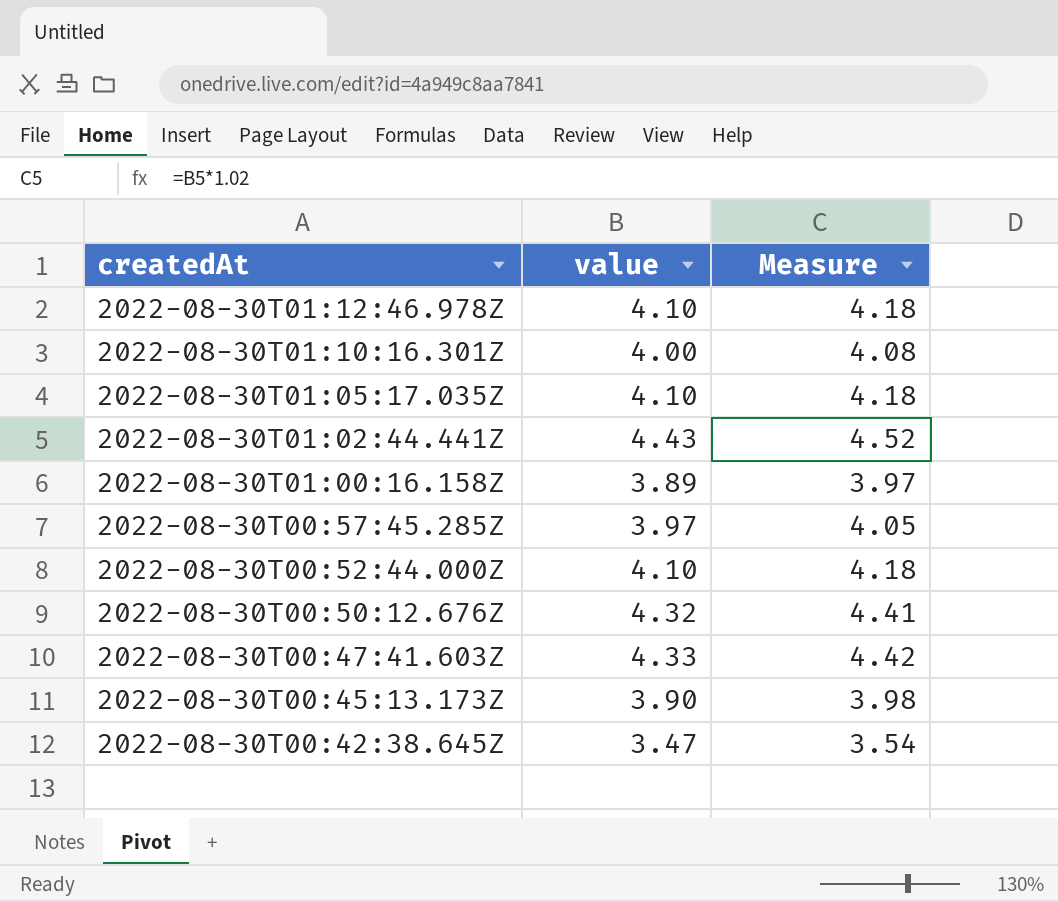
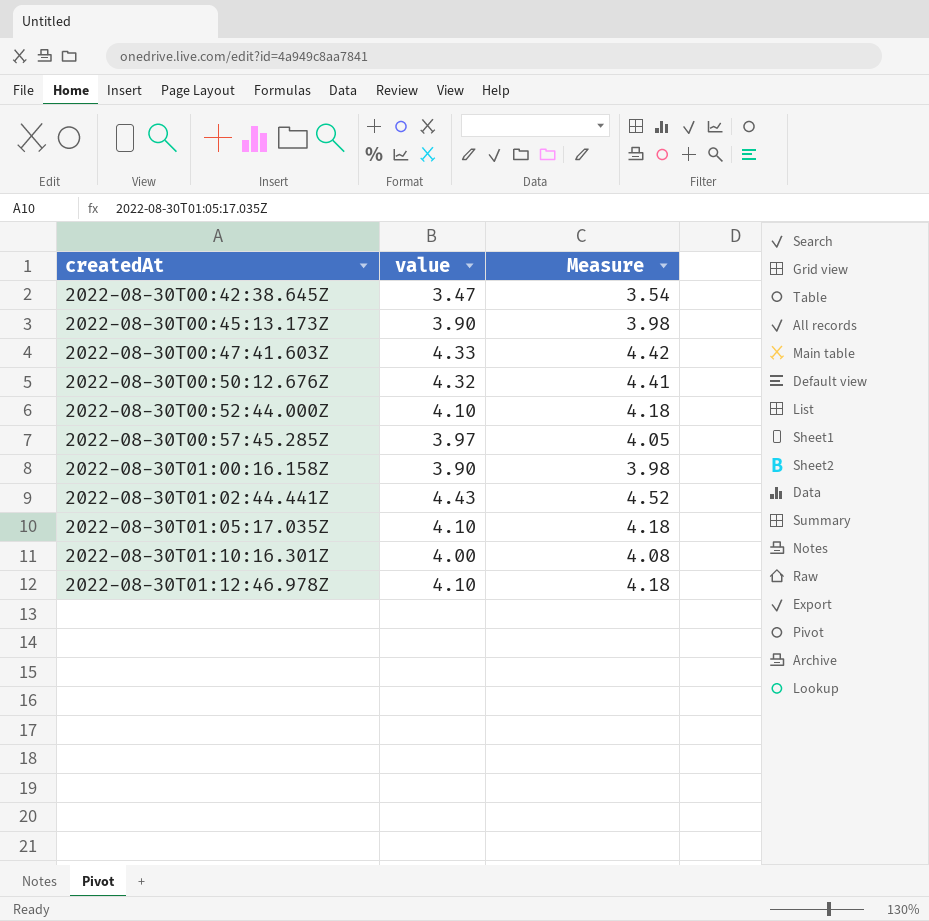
row order: createdAt descending -> createdAt ascending
2022-08-30T01:00:16.158Z | value: 3.89 -> 3.90
2022-08-30T01:00:16.158Z | Measure: 3.97 -> 3.98

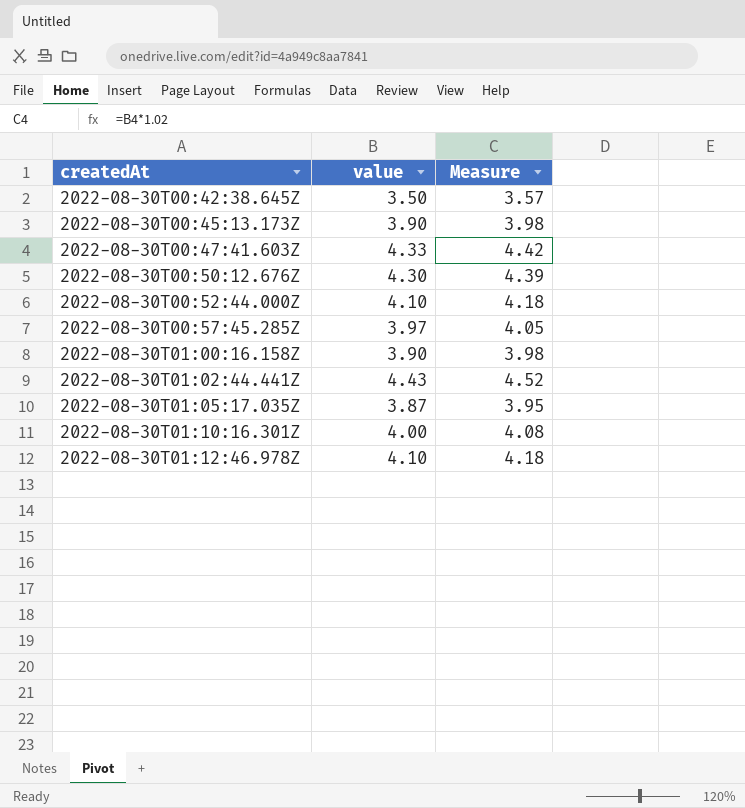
2022-08-30T00:42:38.645Z | value: 3.47 -> 3.50
2022-08-30T00:42:38.645Z | Measure: 3.54 -> 3.57
2022-08-30T00:50:12.676Z | value: 4.32 -> 4.30
2022-08-30T00:50:12.676Z | Measure: 4.41 -> 4.39
2022-08-30T01:05:17.035Z | value: 4.10 -> 3.87
2022-08-30T01:05:17.035Z | Measure: 4.18 -> 3.95

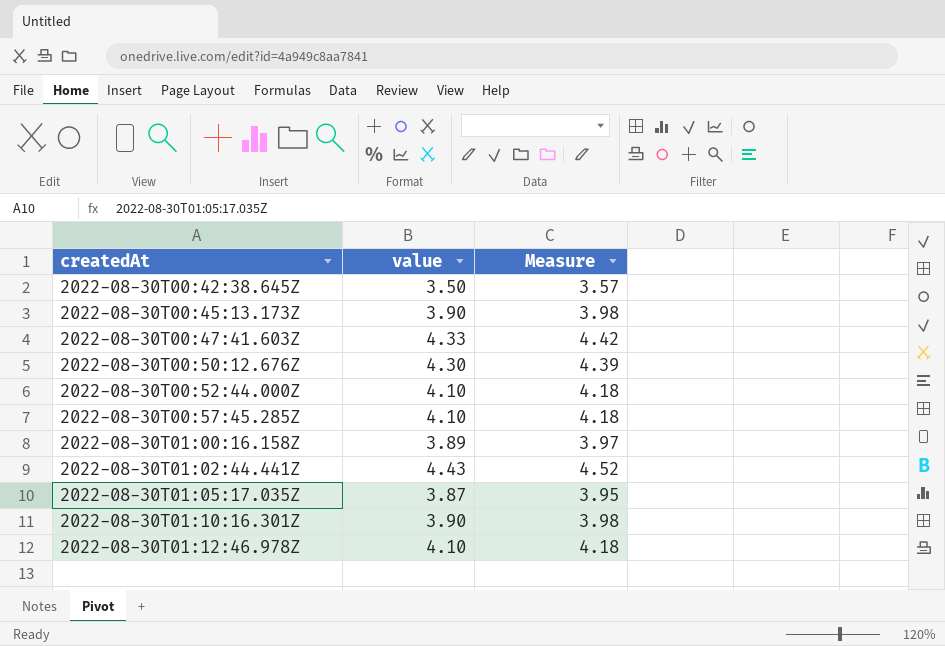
2022-08-30T00:57:45.285Z | value: 3.97 -> 4.10
2022-08-30T00:57:45.285Z | Measure: 4.05 -> 4.18
2022-08-30T01:00:16.158Z | value: 3.90 -> 3.89
2022-08-30T01:00:16.158Z | Measure: 3.98 -> 3.97
2022-08-30T01:10:16.301Z | value: 4.00 -> 3.90
2022-08-30T01:10:16.301Z | Measure: 4.08 -> 3.98

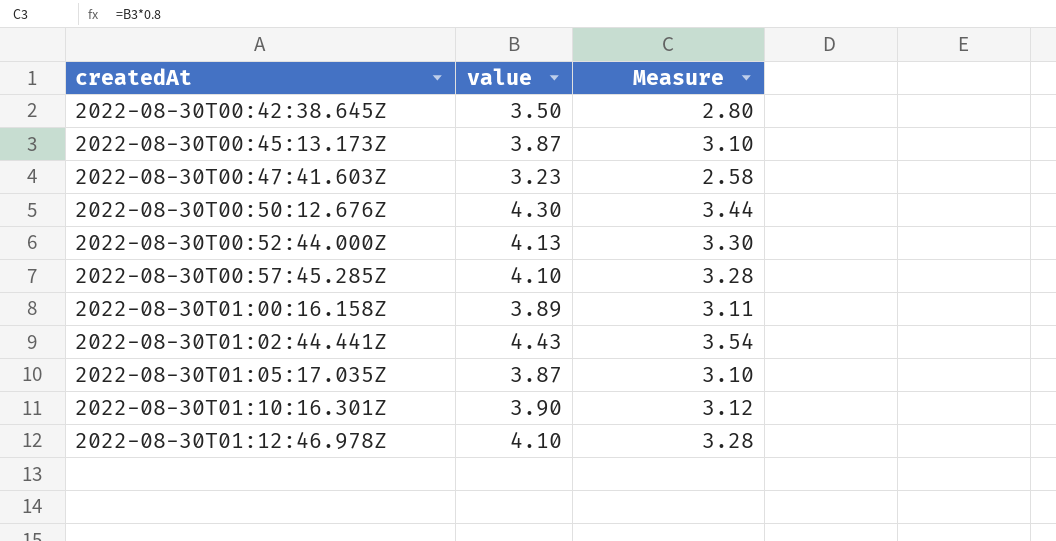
column Measure | formula: [value] * 1.02 -> [value] * 0.8
2022-08-30T00:45:13.173Z | value: 3.90 -> 3.87
2022-08-30T00:47:41.603Z | value: 4.33 -> 3.23
2022-08-30T00:52:44.000Z | value: 4.10 -> 4.13

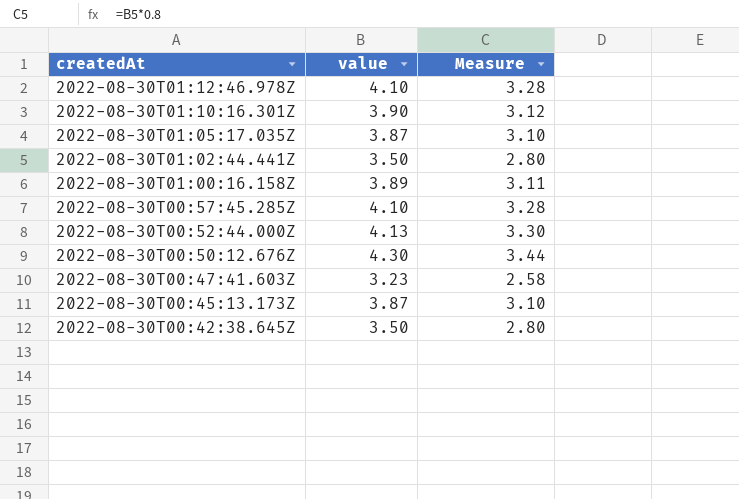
row order: createdAt ascending -> createdAt descending
2022-08-30T01:02:44.441Z | value: 4.43 -> 3.50
2022-08-30T01:02:44.441Z | Measure: 3.54 -> 2.80

